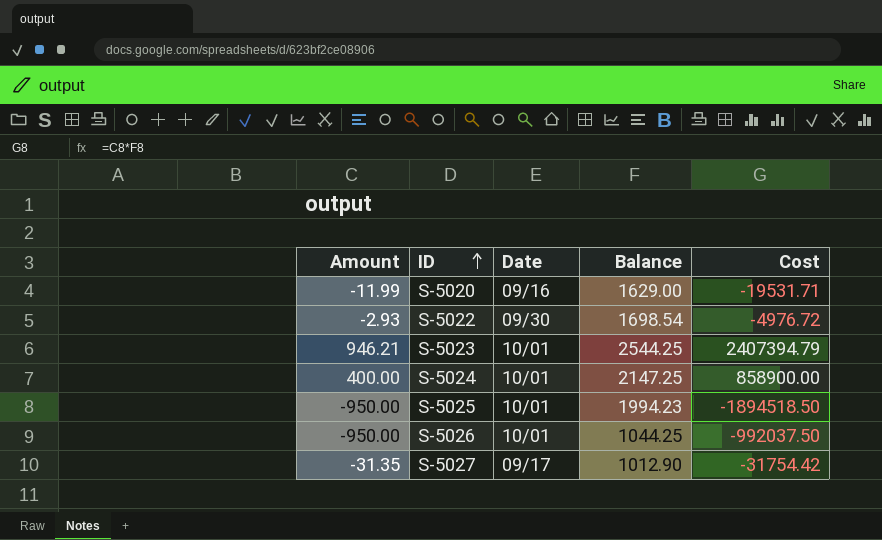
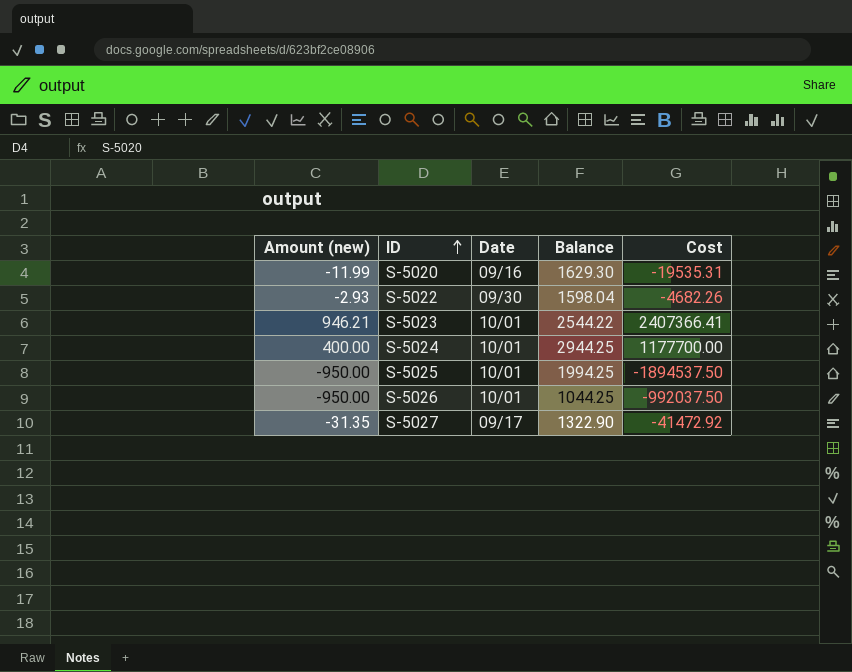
column name: Amount -> Amount (new)
S-5020 | Balance: 1629.00 -> 1629.30
S-5020 | Cost: -19531.71 -> -19535.31
S-5022 | Balance: 1698.54 -> 1598.04
S-5022 | Cost: -4976.72 -> -4682.26
S-5023 | Balance: 2544.25 -> 2544.22
S-5023 | Cost: 2407394.79 -> 2407366.41
S-5024 | Balance: 2147.25 -> 2944.25
S-5024 | Cost: 858900.00 -> 1177700.00
S-5025 | Balance: 1994.23 -> 1994.25
S-5025 | Cost: -1894518.50 -> -1894537.50
S-5027 | Balance: 1012.90 -> 1322.90
S-5027 | Cost: -31754.42 -> -41472.92

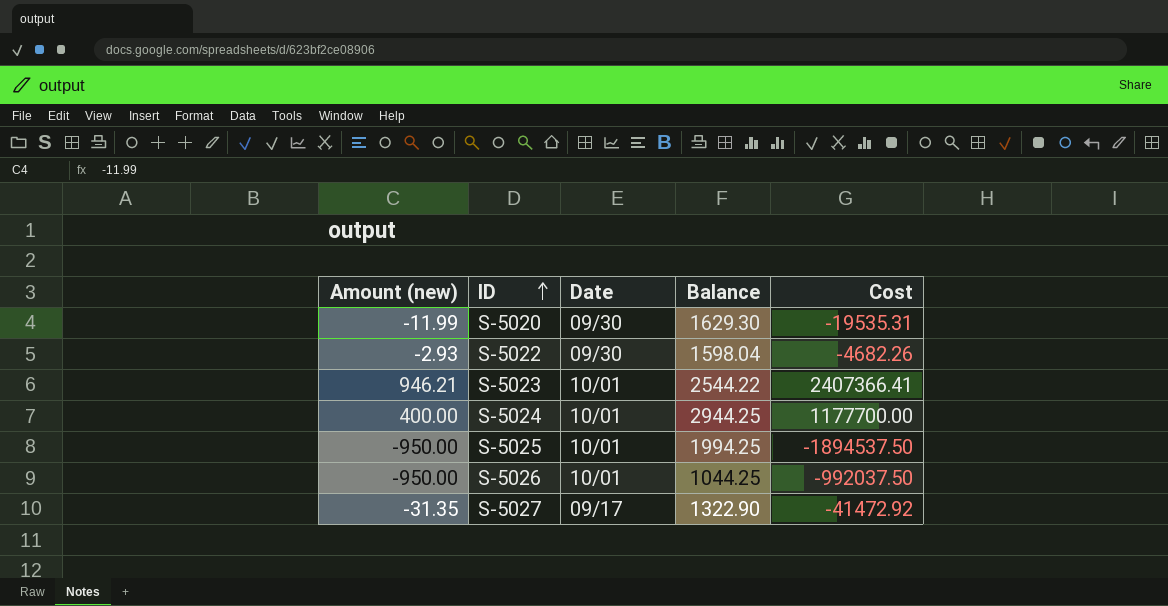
S-5020 | Date: 09/16 -> 09/30

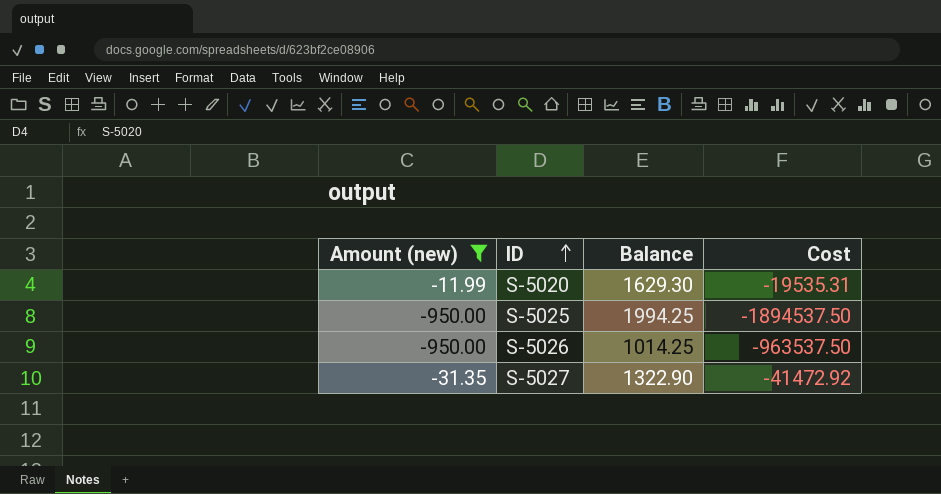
filter: none -> Amount (new) <= -11.99
column Date | position: 3 -> none
S-5026 | Balance: 1044.25 -> 1014.25
S-5026 | Cost: -992037.50 -> -963537.50

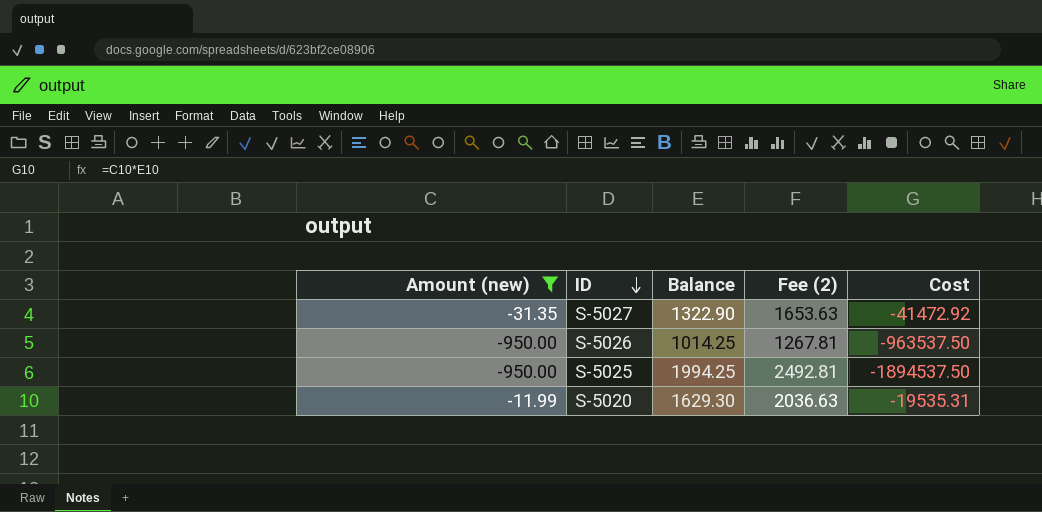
row order: ID ascending -> ID descending
column Fee (2) | formula: none -> [Balance] * 1.25

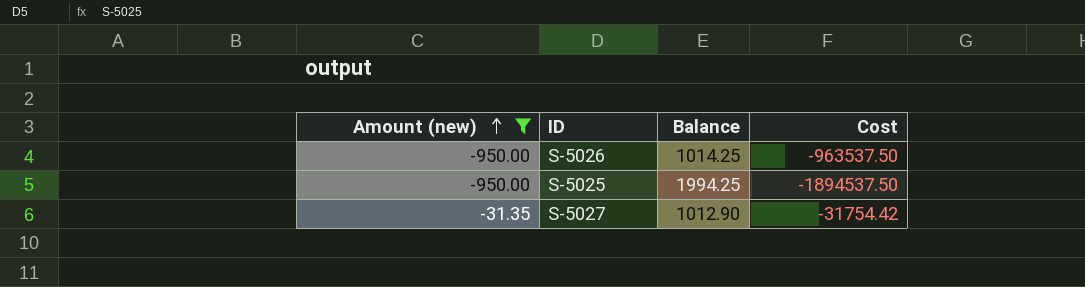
row order: ID descending -> Amount (new) ascending
column Fee (2) | formula: [Balance] * 1.25 -> none
row S-5020: -11.99 | 1629.30 | 2036.63 | -19535.31 -> none
S-5027 | Balance: 1322.90 -> 1012.90
S-5027 | Cost: -41472.92 -> -31754.42

